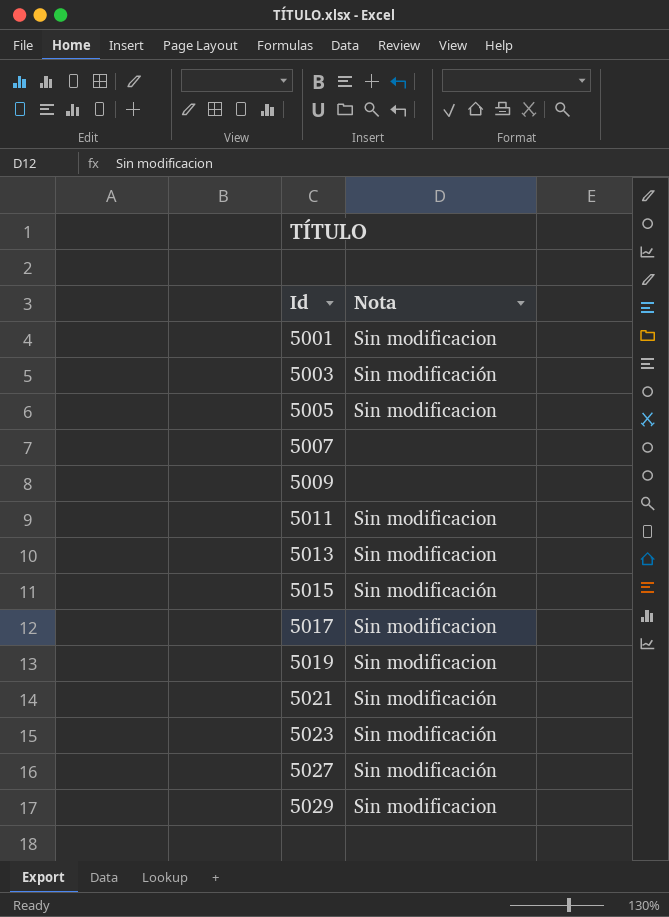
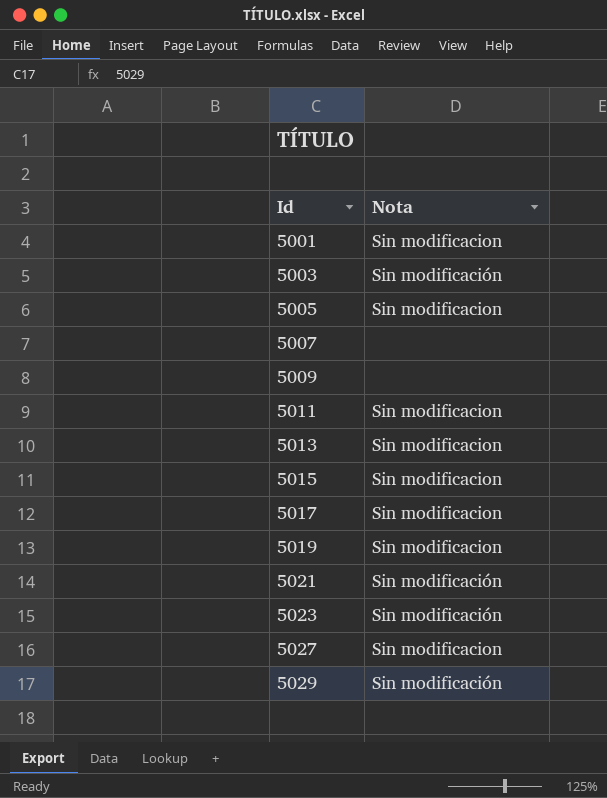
5015 | Nota: Sin modificación -> Sin modificacion
5027 | Nota: Sin modificación -> Sin modificacion
5029 | Nota: Sin modificacion -> Sin modificación

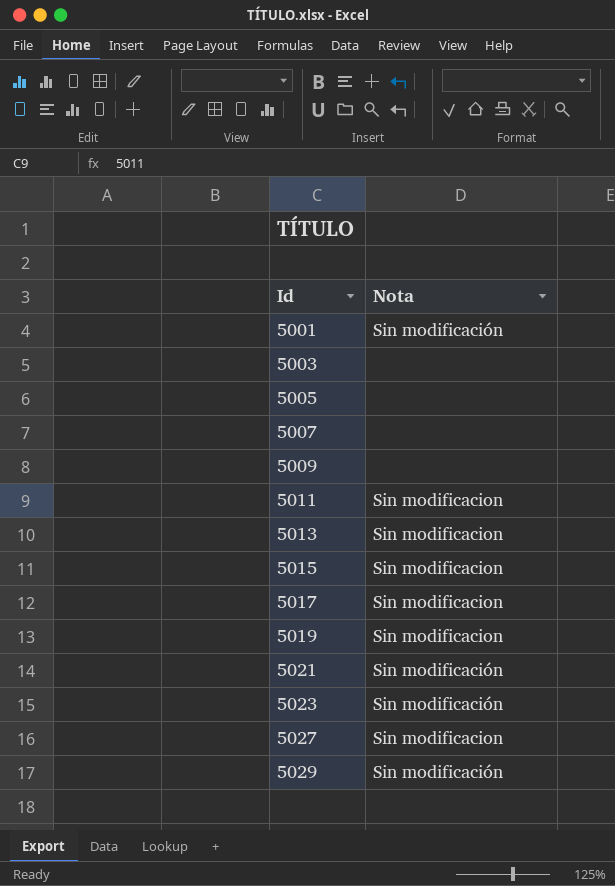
5001 | Nota: Sin modificacion -> Sin modificación
5003 | Nota: Sin modificación -> none
5005 | Nota: Sin modificacion -> none

